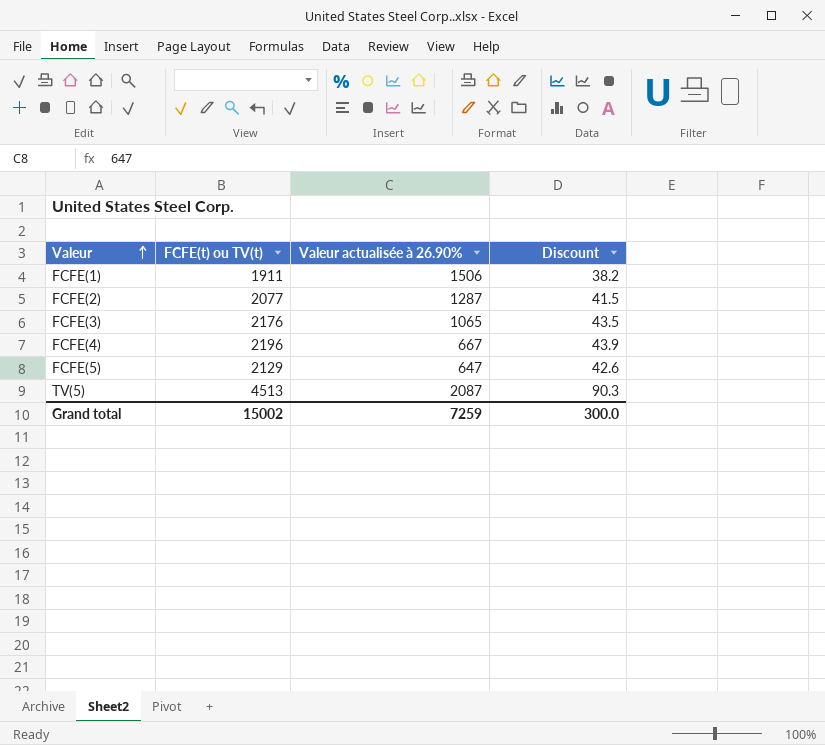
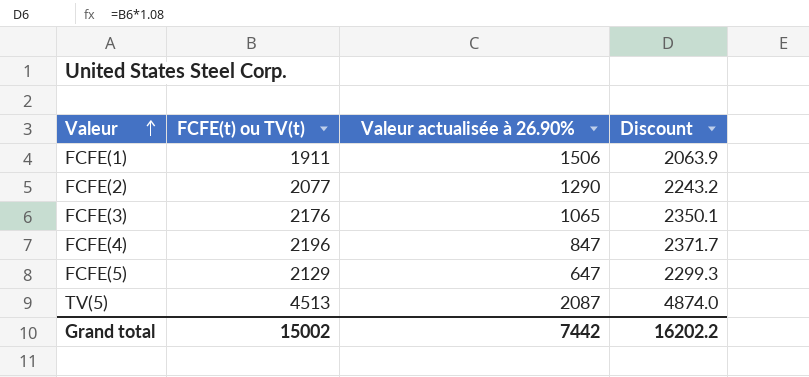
column Discount | formula: [FCFE(t) ou TV(t)] * 0.02 -> [FCFE(t) ou TV(t)] * 1.08
FCFE(2) | Valeur actualisée à 26.90%: 1287 -> 1290
FCFE(4) | Valeur actualisée à 26.90%: 667 -> 847
Grand total | Valeur actualisée à 26.90%: 7259 -> 7442
Grand total | Discount: 300.0 -> 16202.2

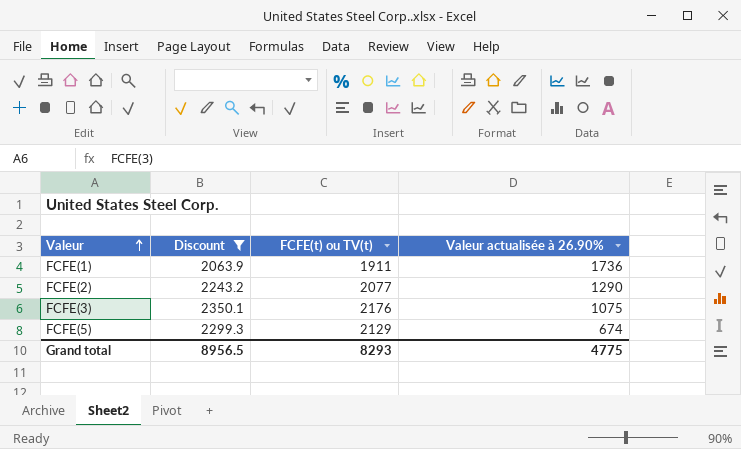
filter: none -> Discount <= 2350.1
column Discount | position: 4 -> 2
FCFE(1) | Valeur actualisée à 26.90%: 1506 -> 1736
FCFE(3) | Valeur actualisée à 26.90%: 1065 -> 1075
FCFE(5) | Valeur actualisée à 26.90%: 647 -> 674
Grand total | Discount: 16202.2 -> 8956.5
Grand total | FCFE(t) ou TV(t): 15002 -> 8293
Grand total | Valeur actualisée à 26.90%: 7442 -> 4775

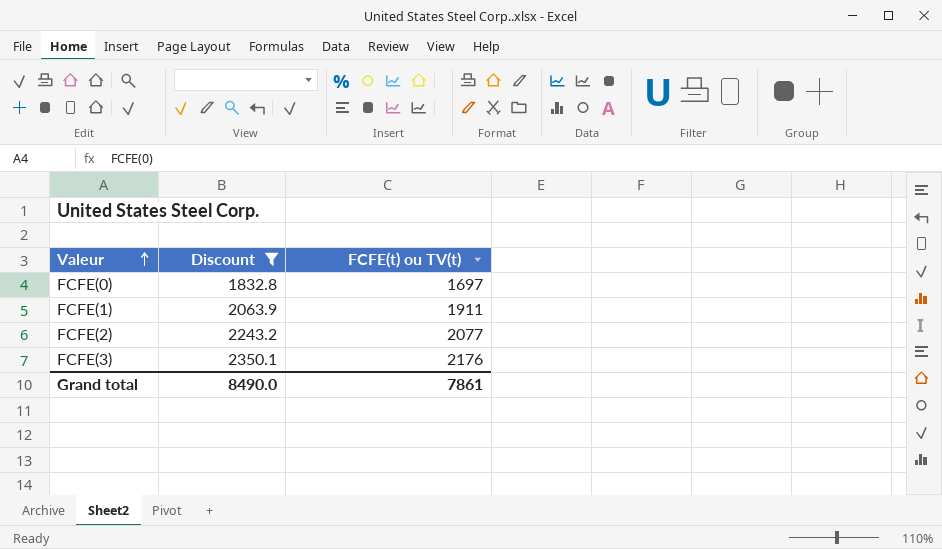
column Valeur actualisée à 26.90% | position: 4 -> none
row FCFE(5): 2299.3 | 2129 | 674 -> none
row FCFE(0): none -> 1832.8 | 1697
Grand total | Discount: 8956.5 -> 8490.0
Grand total | FCFE(t) ou TV(t): 8293 -> 7861

